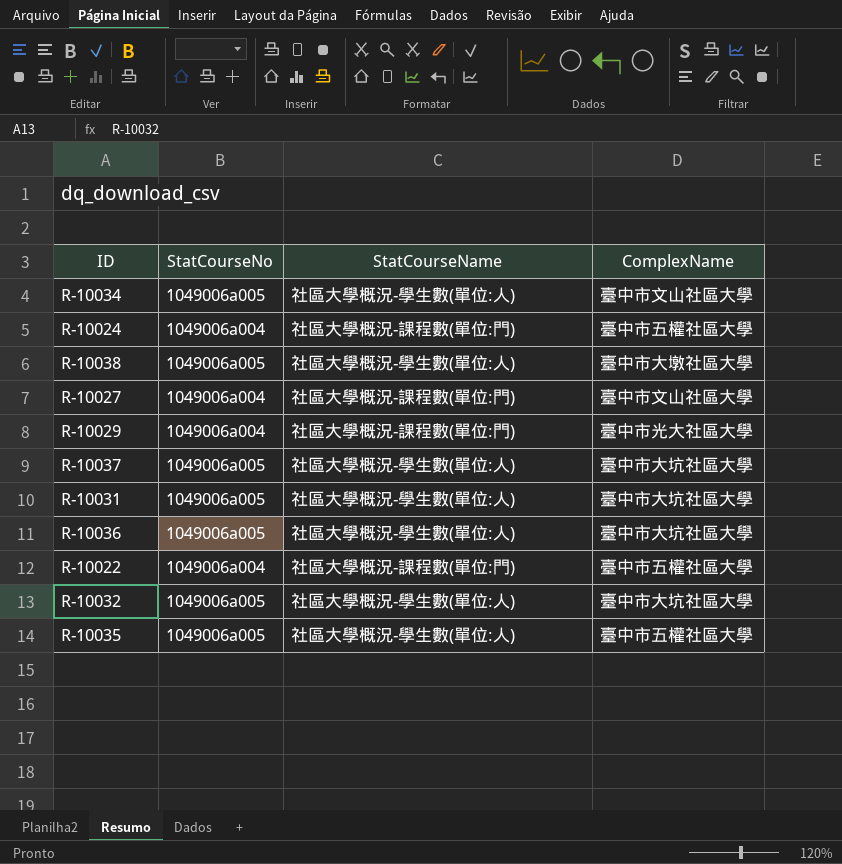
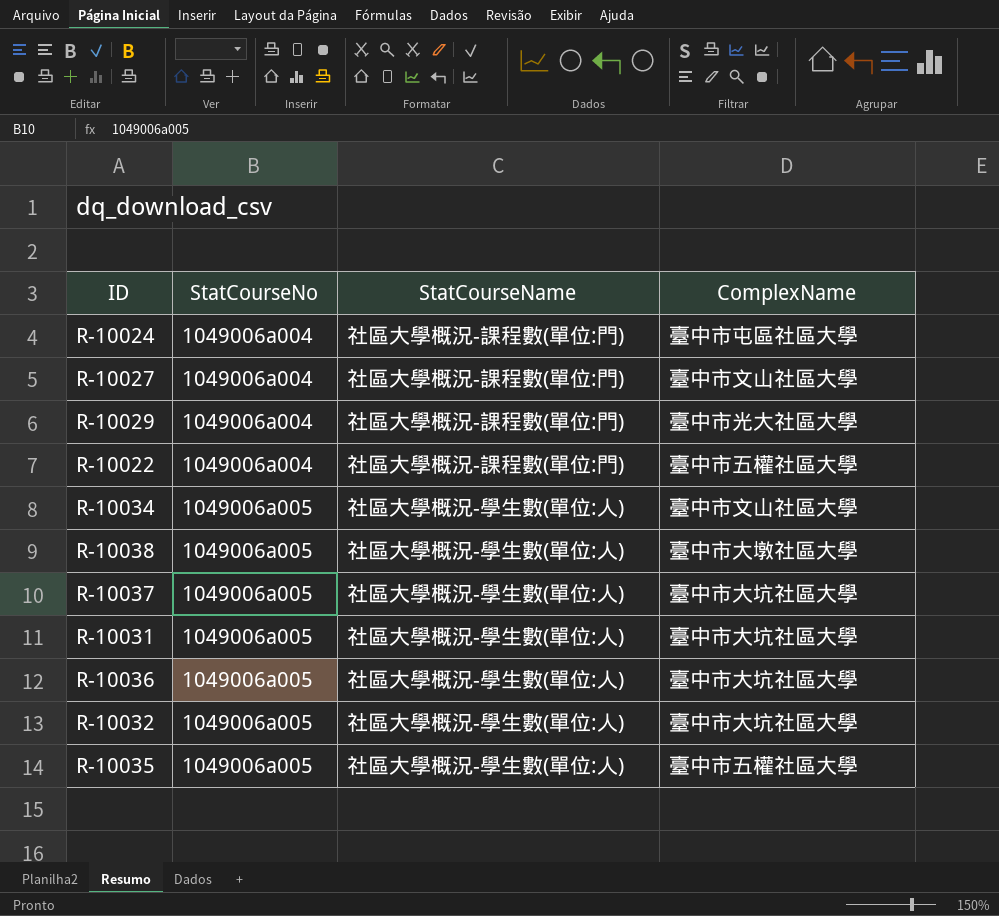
row order: none -> StatCourseNo ascending
R-10024 | ComplexName: 臺中市五權社區大學 -> 臺中市屯區社區大學

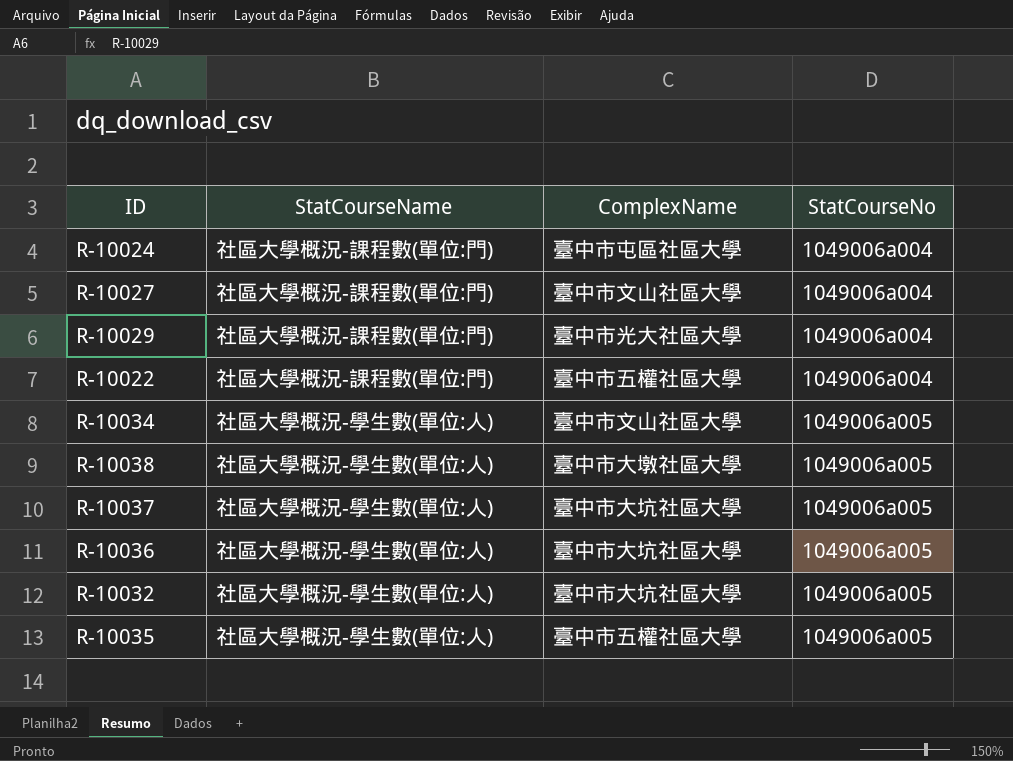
column StatCourseNo | position: 2 -> 4
row R-10031: 1049006a005 | 社區大學概況-學生數(單位:人) | 臺中市大坑社區大學 -> none

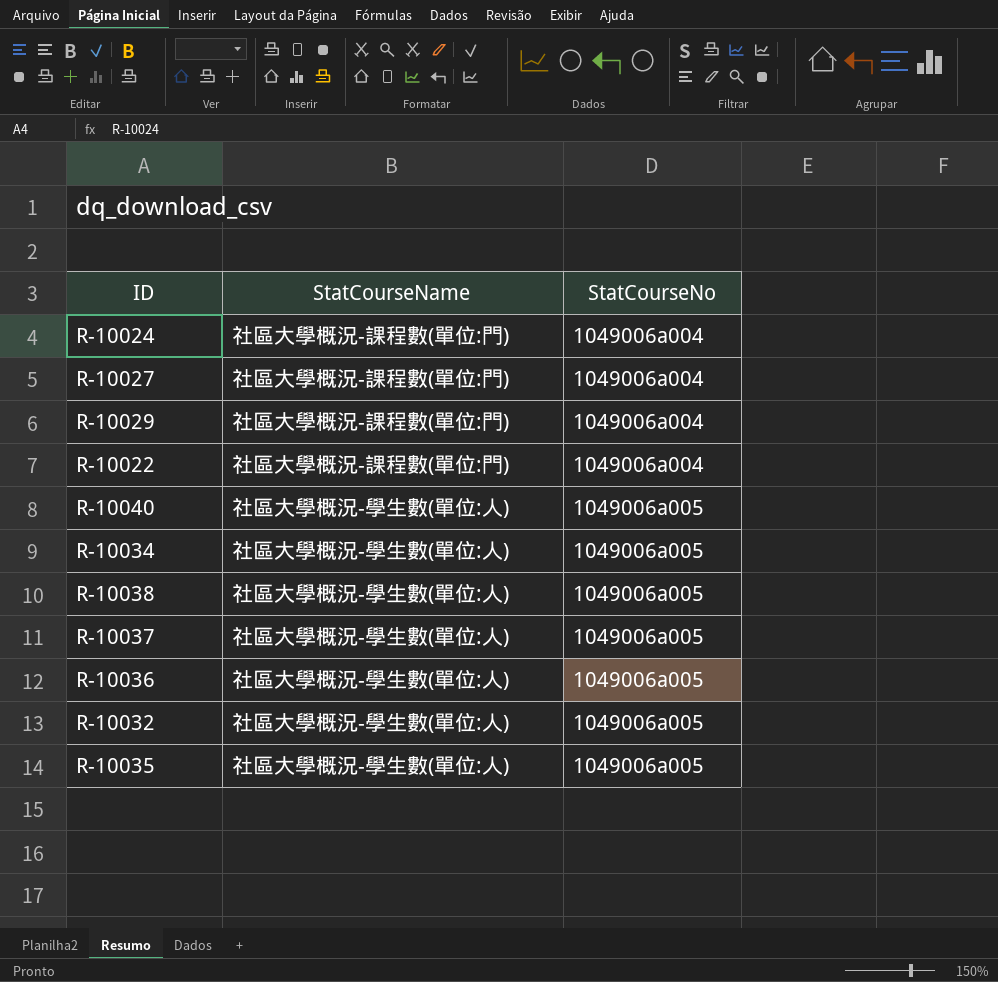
column ComplexName | position: 3 -> none
row R-10040: none -> 社區大學概況-學生數(單位:人) | 1049006a005

